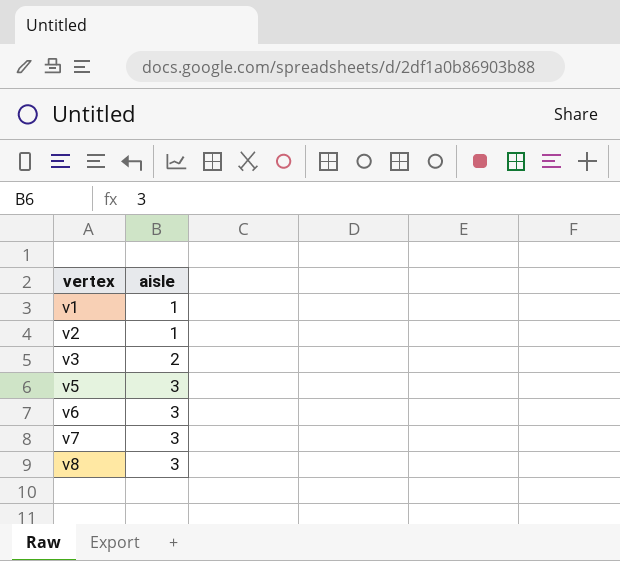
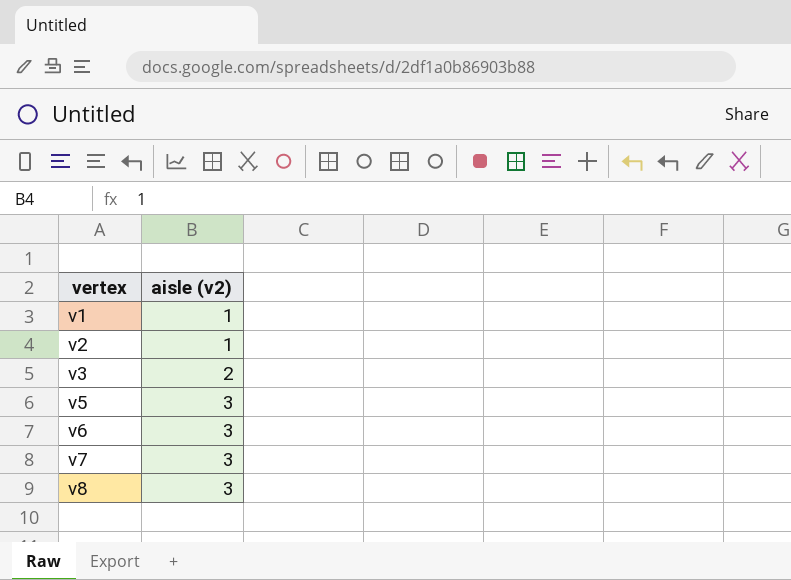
column name: aisle -> aisle (v2)

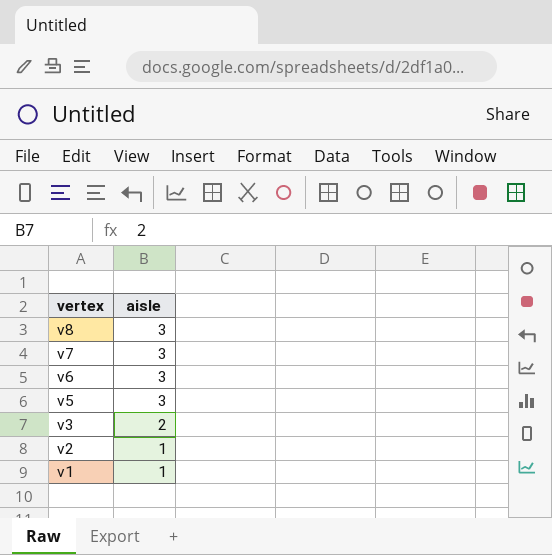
row order: vertex ascending -> vertex descending
column name: aisle (v2) -> aisle

